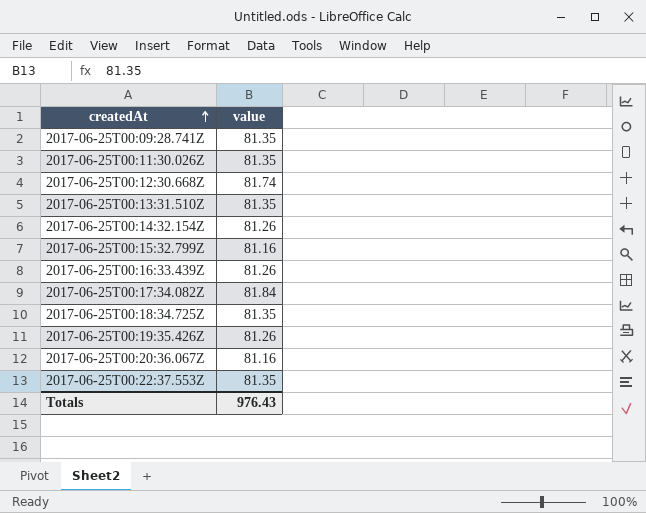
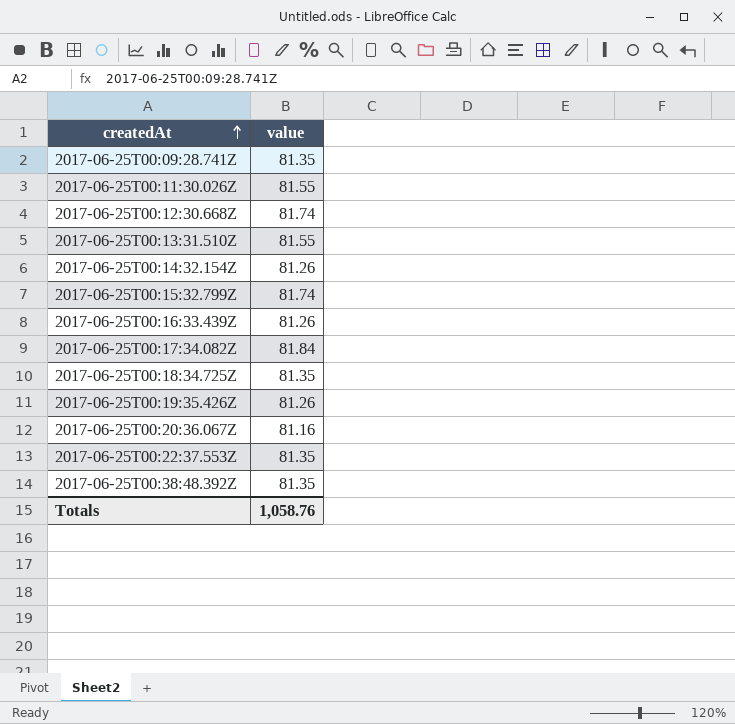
2017-06-25T00:11:30.026Z | value: 81.35 -> 81.55
2017-06-25T00:13:31.510Z | value: 81.35 -> 81.55
2017-06-25T00:15:32.799Z | value: 81.16 -> 81.74
row 2017-06-25T00:38:48.392Z: none -> 81.35
Totals | value: 976.43 -> 1,058.76

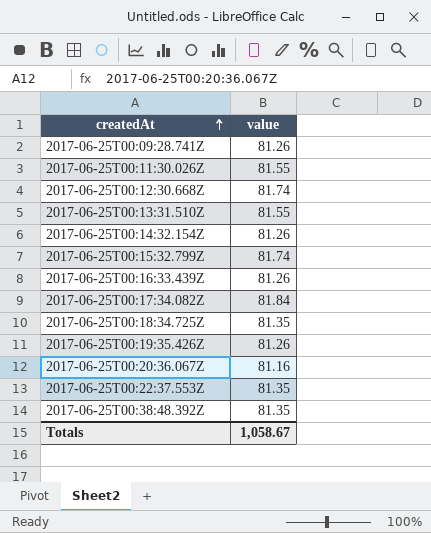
2017-06-25T00:09:28.741Z | value: 81.35 -> 81.26
Totals | value: 1,058.76 -> 1,058.67

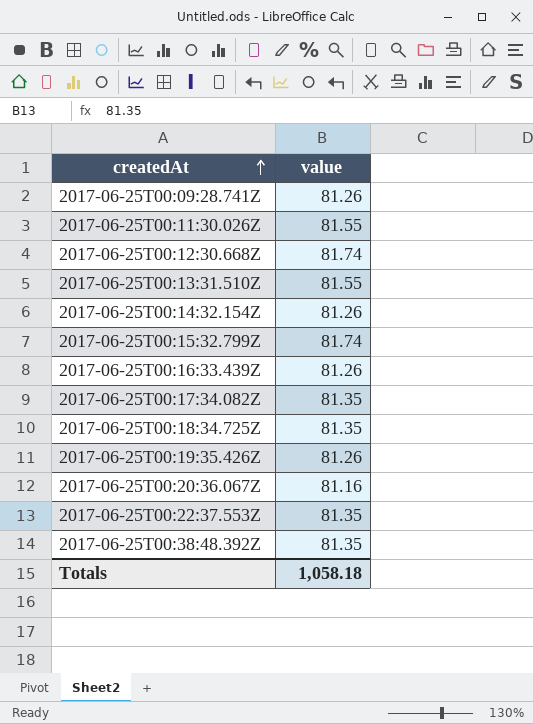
2017-06-25T00:17:34.082Z | value: 81.84 -> 81.35
Totals | value: 1,058.67 -> 1,058.18

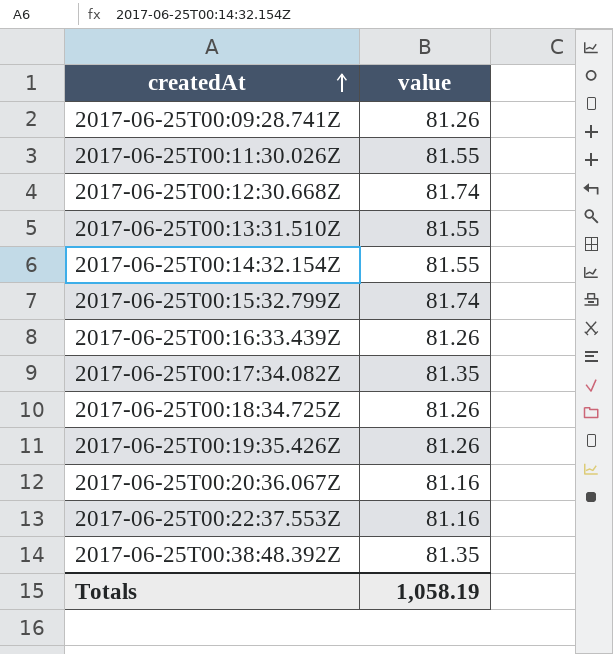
2017-06-25T00:14:32.154Z | value: 81.26 -> 81.55
2017-06-25T00:18:34.725Z | value: 81.35 -> 81.26
2017-06-25T00:22:37.553Z | value: 81.35 -> 81.16
Totals | value: 1,058.18 -> 1,058.19

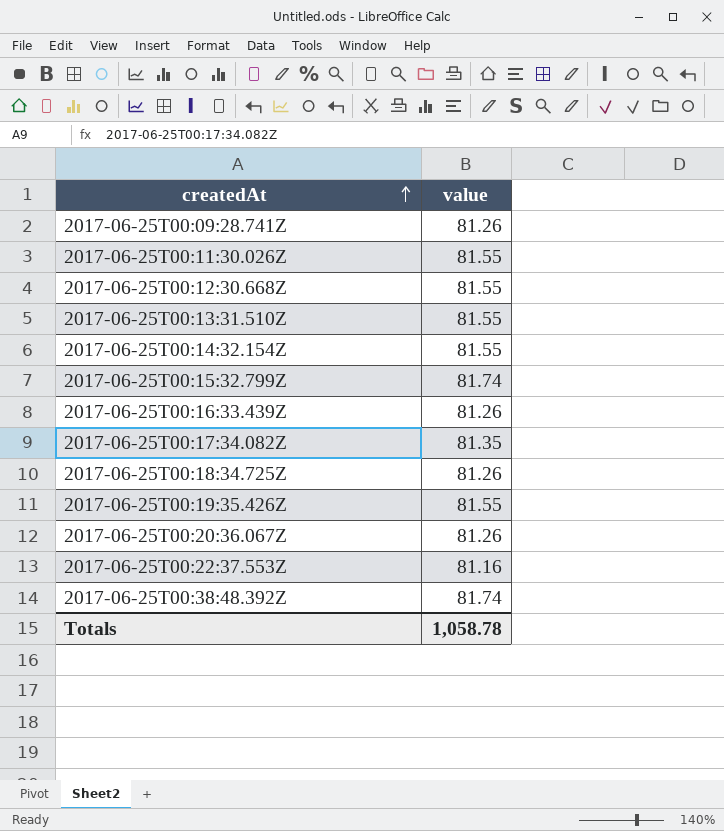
2017-06-25T00:12:30.668Z | value: 81.74 -> 81.55
2017-06-25T00:19:35.426Z | value: 81.26 -> 81.55
2017-06-25T00:20:36.067Z | value: 81.16 -> 81.26
2017-06-25T00:38:48.392Z | value: 81.35 -> 81.74
Totals | value: 1,058.19 -> 1,058.78

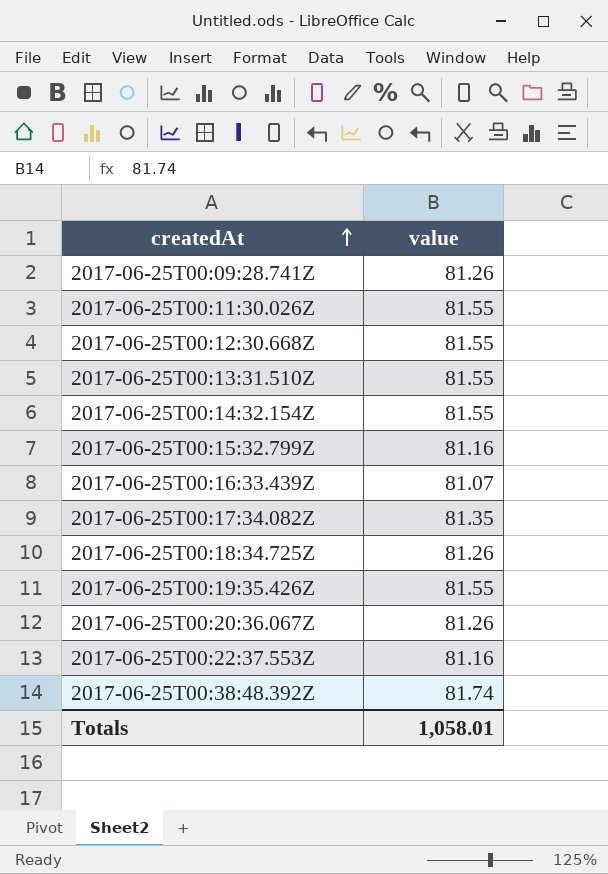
2017-06-25T00:15:32.799Z | value: 81.74 -> 81.16
2017-06-25T00:16:33.439Z | value: 81.26 -> 81.07
Totals | value: 1,058.78 -> 1,058.01

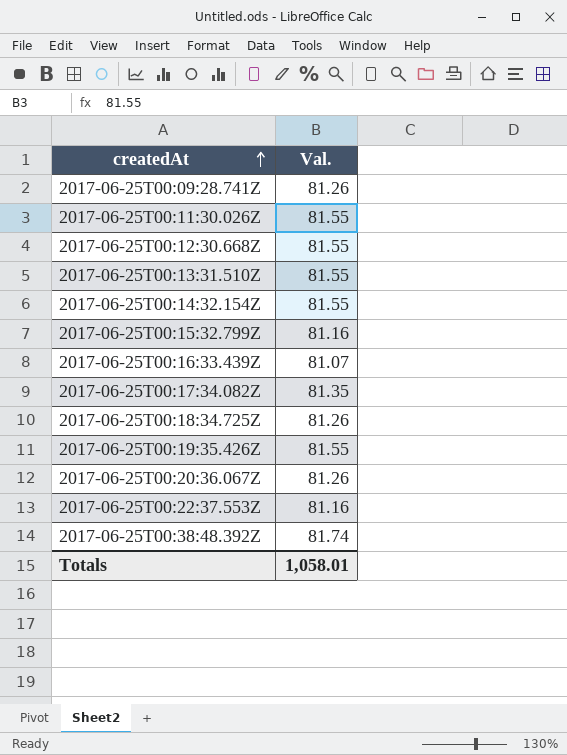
column name: value -> Val.

